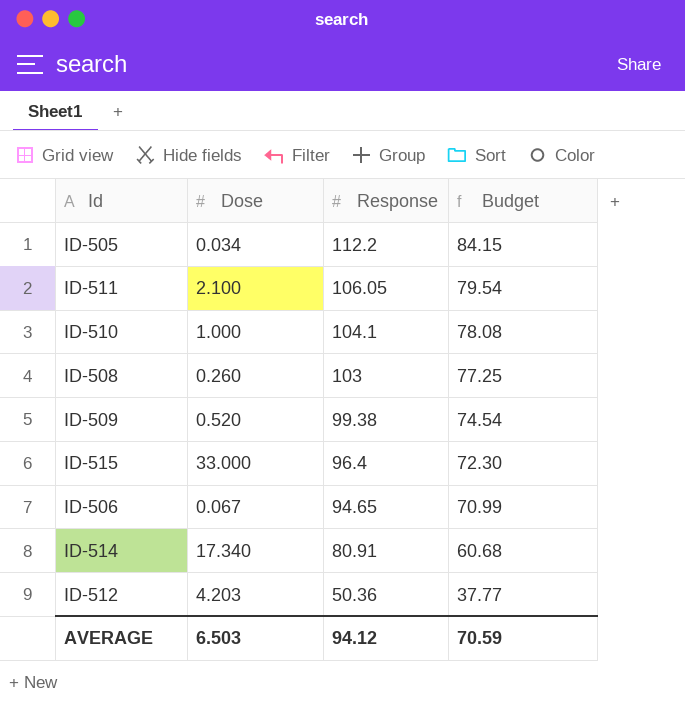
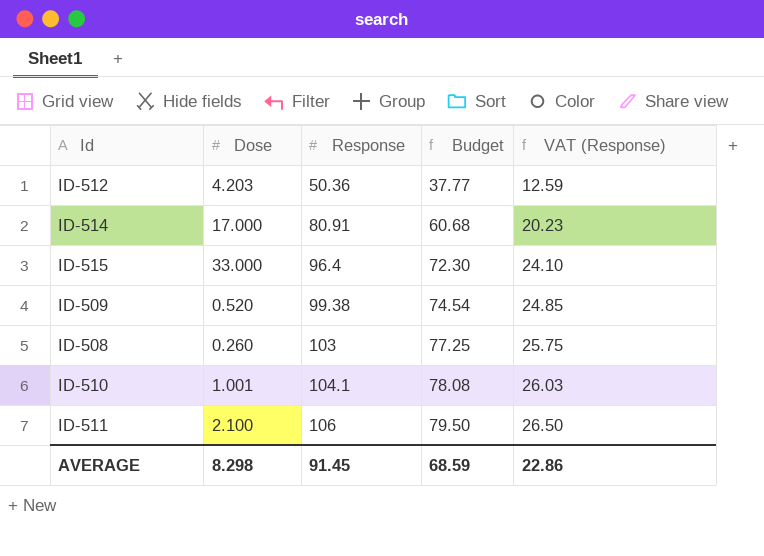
row order: Response descending -> Response ascending
column VAT (Response) | formula: none -> [Response] * 0.25
row ID-505: 0.034 | 112.2 | 84.15 -> none
row ID-506: 0.067 | 94.65 | 70.99 -> none
ID-514 | Dose: 17.340 -> 17.000
ID-510 | Dose: 1.000 -> 1.001
ID-511 | Response: 106.05 -> 106
ID-511 | Budget: 79.54 -> 79.50
AVERAGE | Dose: 6.503 -> 8.298
AVERAGE | Response: 94.12 -> 91.45
AVERAGE | Budget: 70.59 -> 68.59

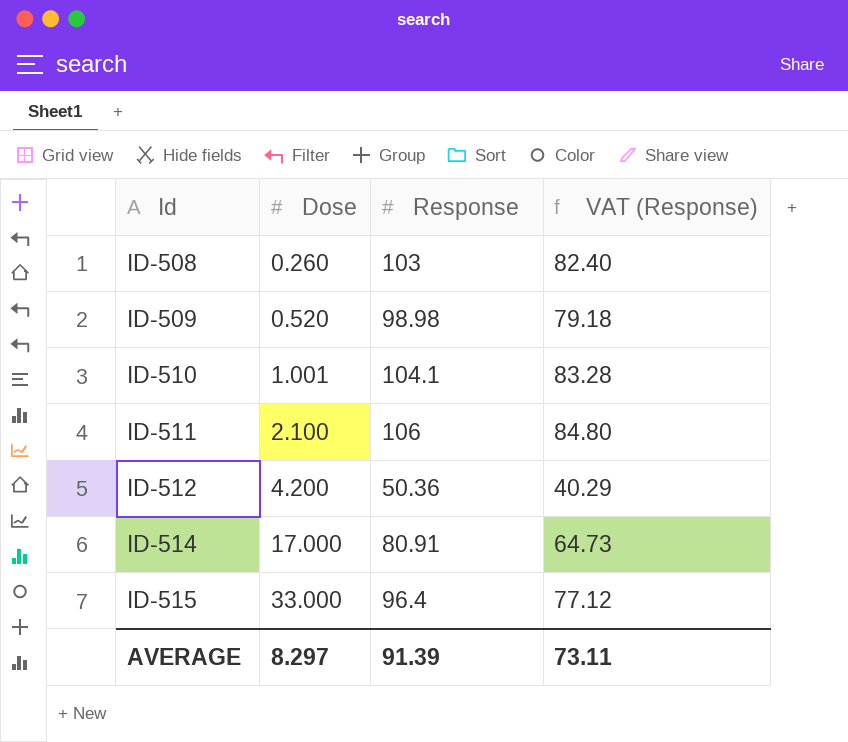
row order: Response ascending -> Id ascending
column Budget | formula: [Response] * 0.75 -> none
column VAT (Response) | formula: [Response] * 0.25 -> [Response] * 0.8
ID-509 | Response: 99.38 -> 98.98
ID-512 | Dose: 4.203 -> 4.200
AVERAGE | Dose: 8.298 -> 8.297
AVERAGE | Response: 91.45 -> 91.39
AVERAGE | VAT (Response): 22.86 -> 73.11

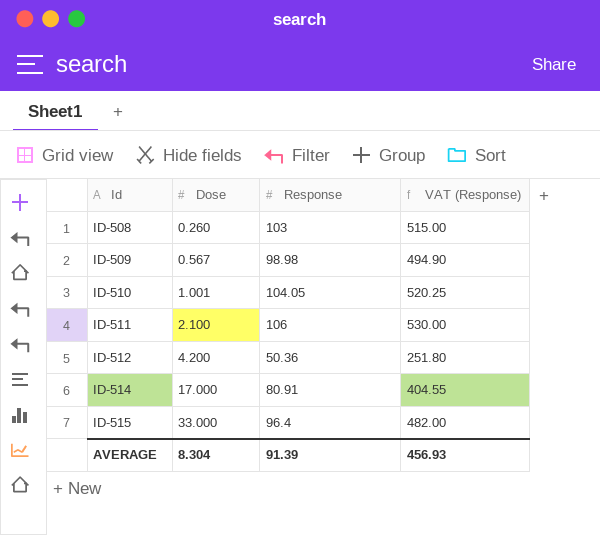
column VAT (Response) | formula: [Response] * 0.8 -> [Response] * 5
ID-509 | Dose: 0.520 -> 0.567
ID-510 | Response: 104.1 -> 104.05
AVERAGE | Dose: 8.297 -> 8.304
AVERAGE | VAT (Response): 73.11 -> 456.93

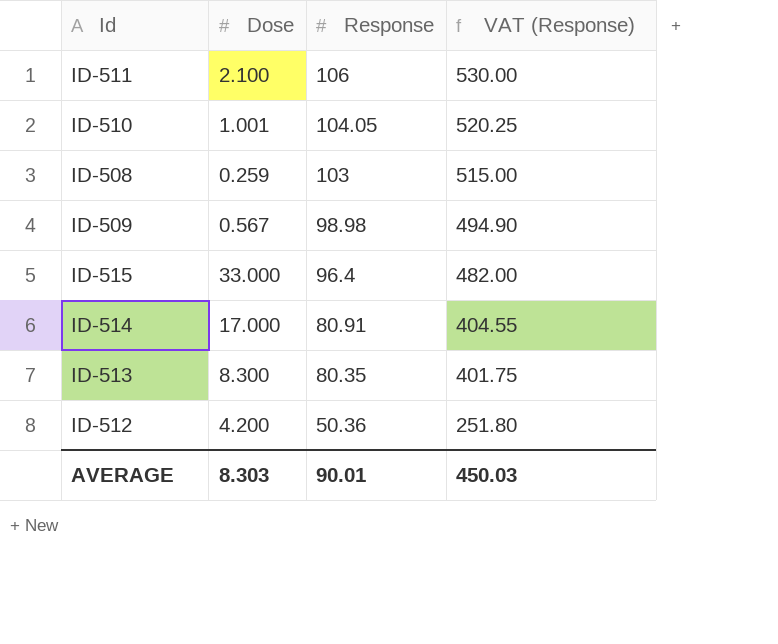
row order: Id ascending -> Response descending
ID-508 | Dose: 0.260 -> 0.259
row ID-513: none -> 8.300 | 80.35 | 401.75
AVERAGE | Dose: 8.304 -> 8.303
AVERAGE | Response: 91.39 -> 90.01
AVERAGE | VAT (Response): 456.93 -> 450.03

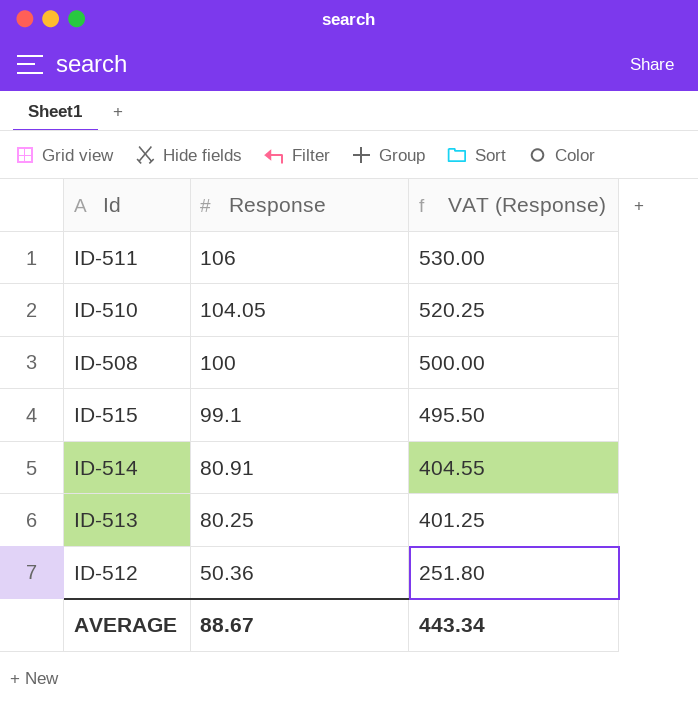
column Dose | position: 2 -> none
row ID-509: 0.567 | 98.98 | 494.90 -> none
ID-508 | Response: 103 -> 100
ID-508 | VAT (Response): 515.00 -> 500.00
ID-515 | Response: 96.4 -> 99.1
ID-515 | VAT (Response): 482.00 -> 495.50
ID-513 | Response: 80.35 -> 80.25
ID-513 | VAT (Response): 401.75 -> 401.25
AVERAGE | Response: 90.01 -> 88.67
AVERAGE | VAT (Response): 450.03 -> 443.34

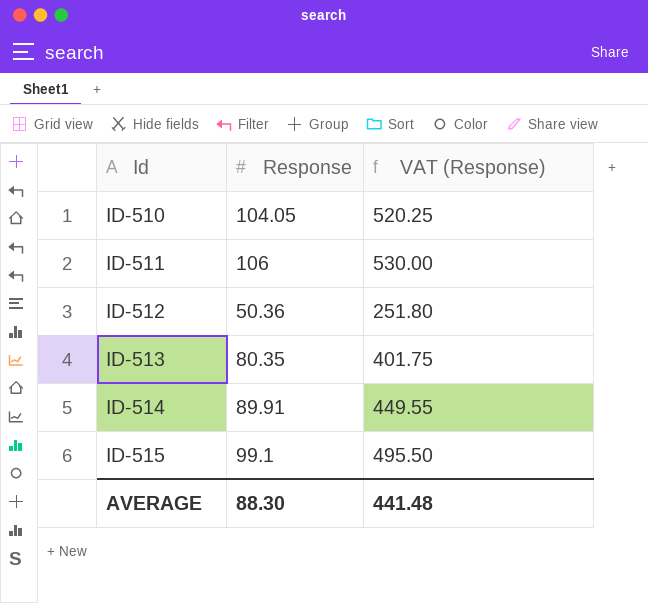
row order: Response descending -> Id ascending
row ID-508: 100 | 500.00 -> none
ID-513 | Response: 80.25 -> 80.35
ID-513 | VAT (Response): 401.25 -> 401.75
ID-514 | Response: 80.91 -> 89.91
ID-514 | VAT (Response): 404.55 -> 449.55
AVERAGE | Response: 88.67 -> 88.30
AVERAGE | VAT (Response): 443.34 -> 441.48

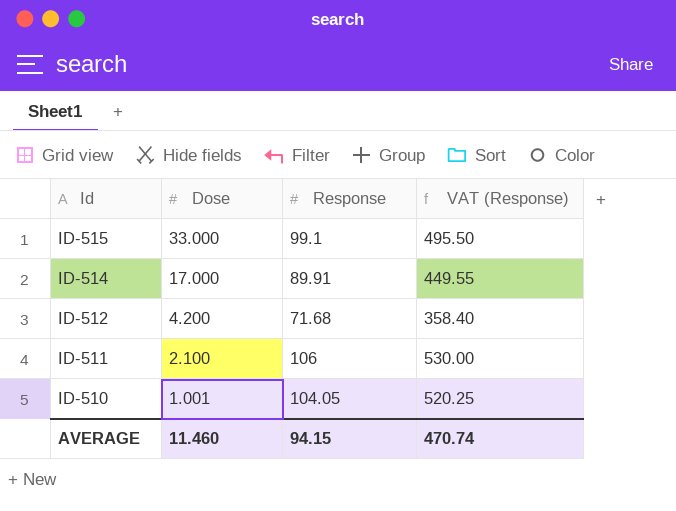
row order: Id ascending -> Id descending
column Dose | position: none -> 2
row ID-513: 80.35 | 401.75 -> none
ID-512 | Response: 50.36 -> 71.68
ID-512 | VAT (Response): 251.80 -> 358.40
AVERAGE | Response: 88.30 -> 94.15
AVERAGE | VAT (Response): 441.48 -> 470.74

